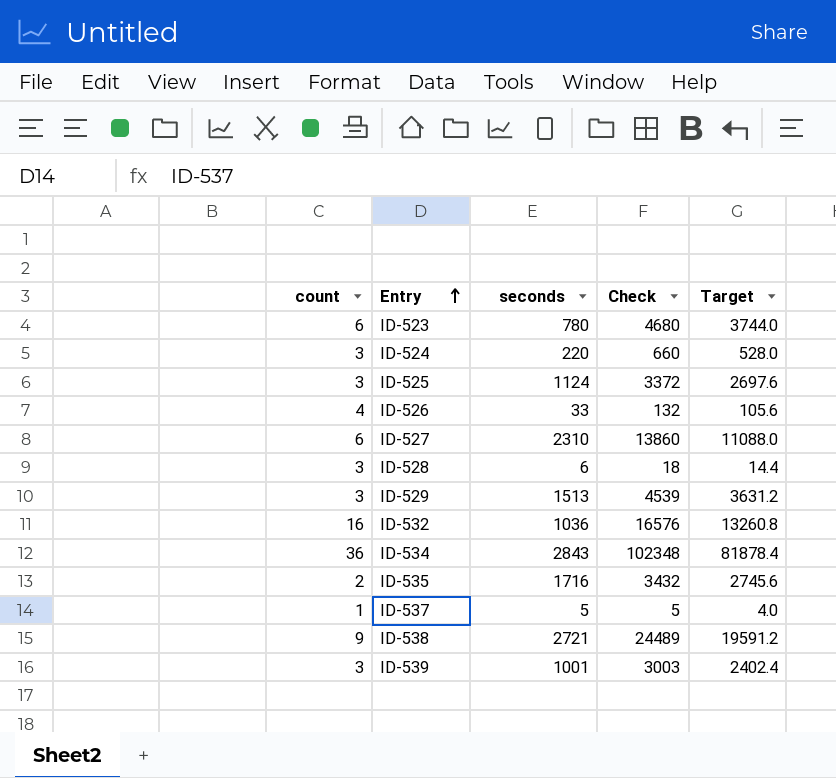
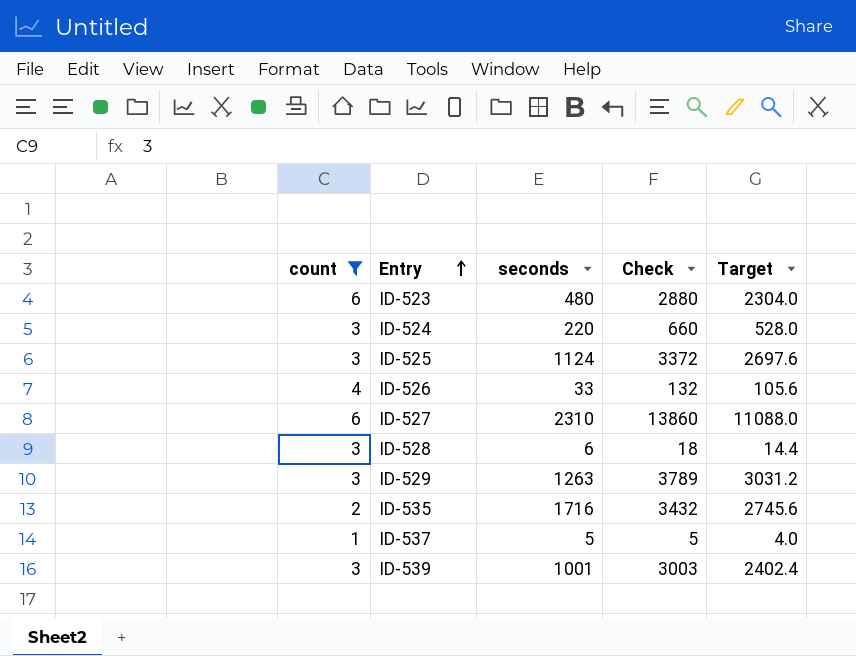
filter: none -> count <= 6
ID-523 | seconds: 780 -> 480
ID-523 | Check: 4680 -> 2880
ID-523 | Target: 3744.0 -> 2304.0
ID-529 | seconds: 1513 -> 1263
ID-529 | Check: 4539 -> 3789
ID-529 | Target: 3631.2 -> 3031.2

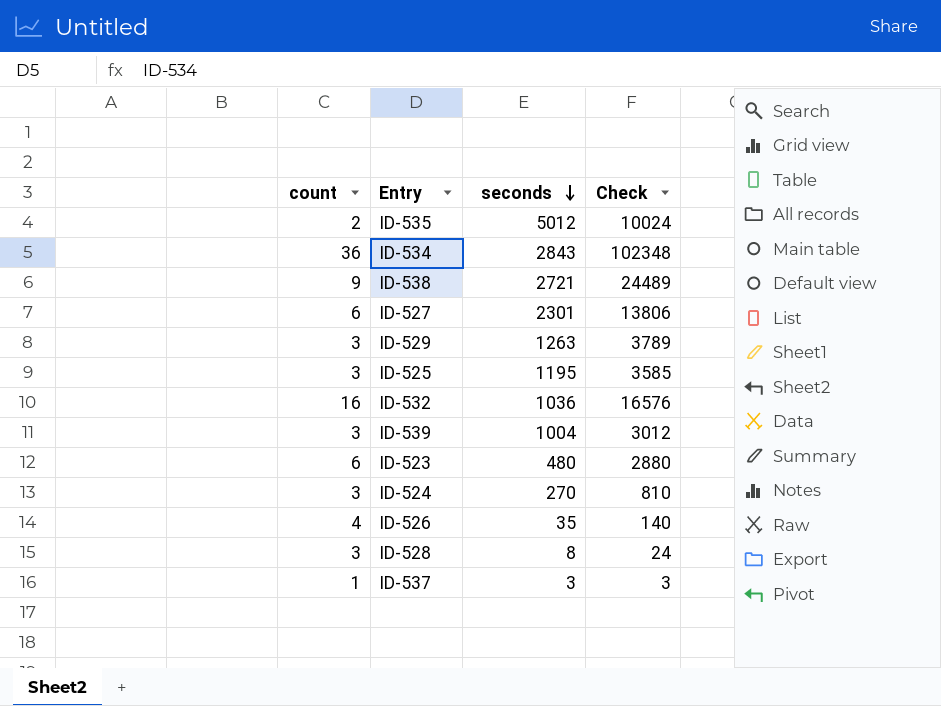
filter: count <= 6 -> none
row order: Entry ascending -> seconds descending
column Target | formula: [Check] * 0.8 -> none
ID-535 | seconds: 1716 -> 5012
ID-535 | Check: 3432 -> 10024
ID-527 | seconds: 2310 -> 2301
ID-527 | Check: 13860 -> 13806
ID-525 | seconds: 1124 -> 1195
ID-525 | Check: 3372 -> 3585
ID-539 | seconds: 1001 -> 1004
ID-539 | Check: 3003 -> 3012
ID-524 | seconds: 220 -> 270
ID-524 | Check: 660 -> 810
ID-526 | seconds: 33 -> 35
ID-526 | Check: 132 -> 140
ID-528 | seconds: 6 -> 8
ID-528 | Check: 18 -> 24
ID-537 | seconds: 5 -> 3
ID-537 | Check: 5 -> 3

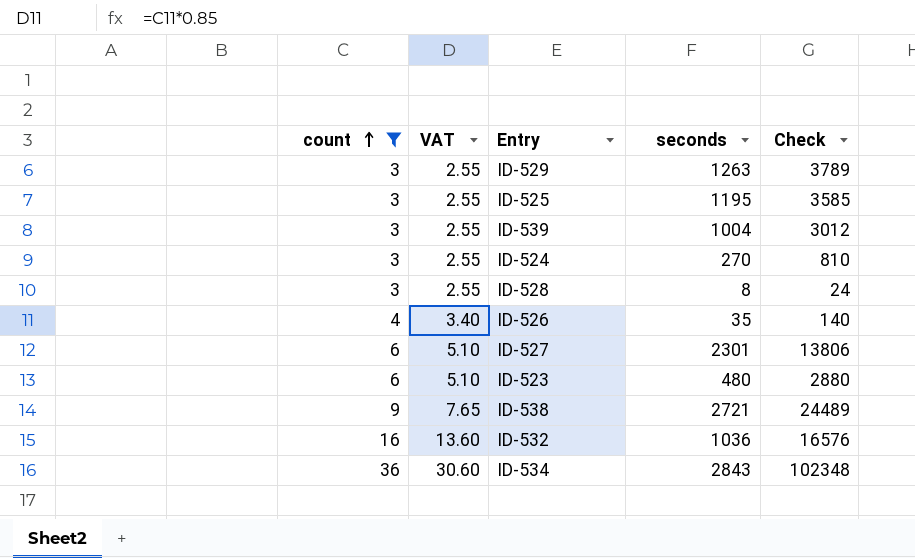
filter: none -> count >= 3
row order: seconds descending -> count ascending
column VAT | formula: none -> [count] * 0.85

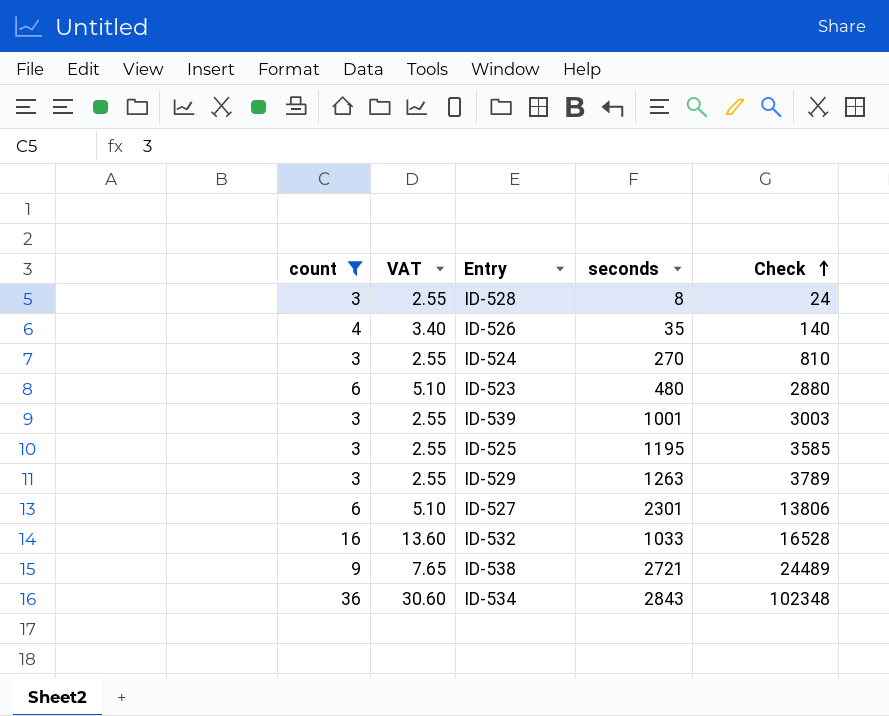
row order: count ascending -> Check ascending
ID-539 | seconds: 1004 -> 1001
ID-539 | Check: 3012 -> 3003
ID-532 | seconds: 1036 -> 1033
ID-532 | Check: 16576 -> 16528

